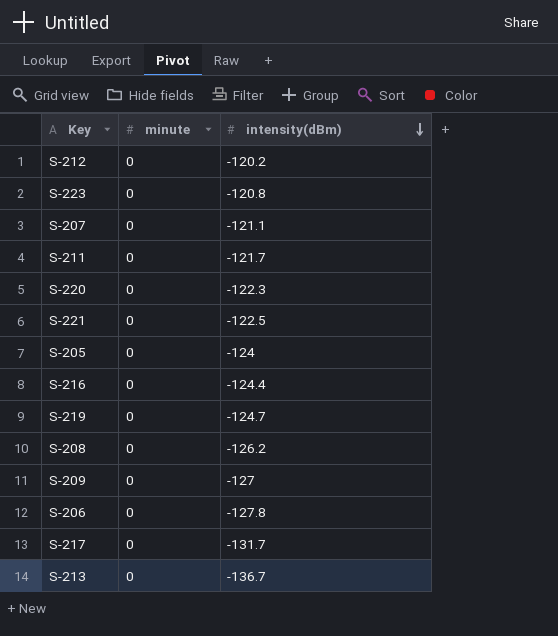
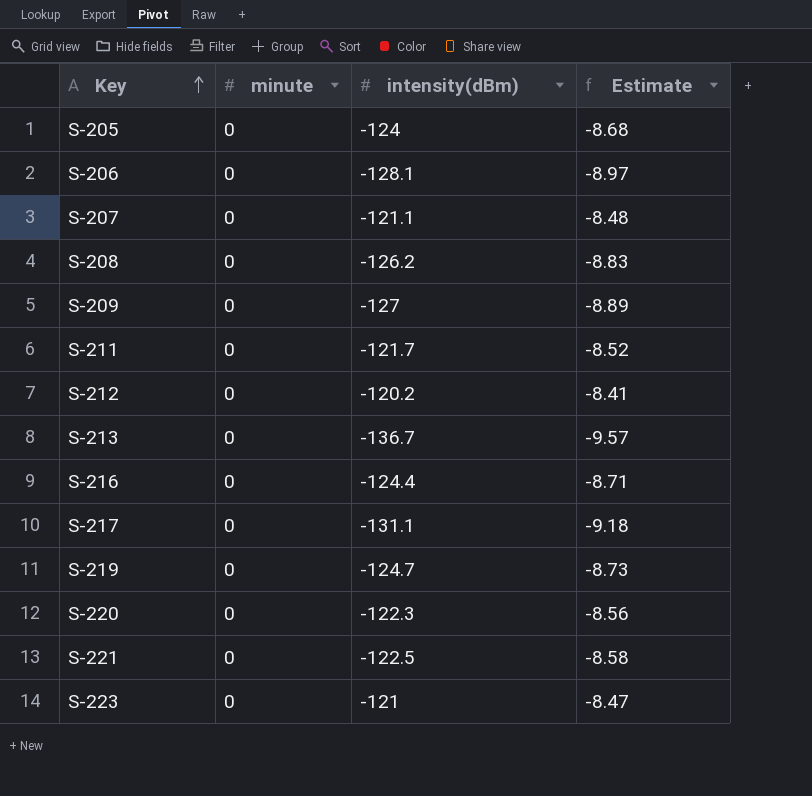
row order: intensity(dBm) descending -> Key ascending
column Estimate | formula: none -> [intensity(dBm)] * 0.07
S-206 | intensity(dBm): -127.8 -> -128.1
S-217 | intensity(dBm): -131.7 -> -131.1
S-223 | intensity(dBm): -120.8 -> -121

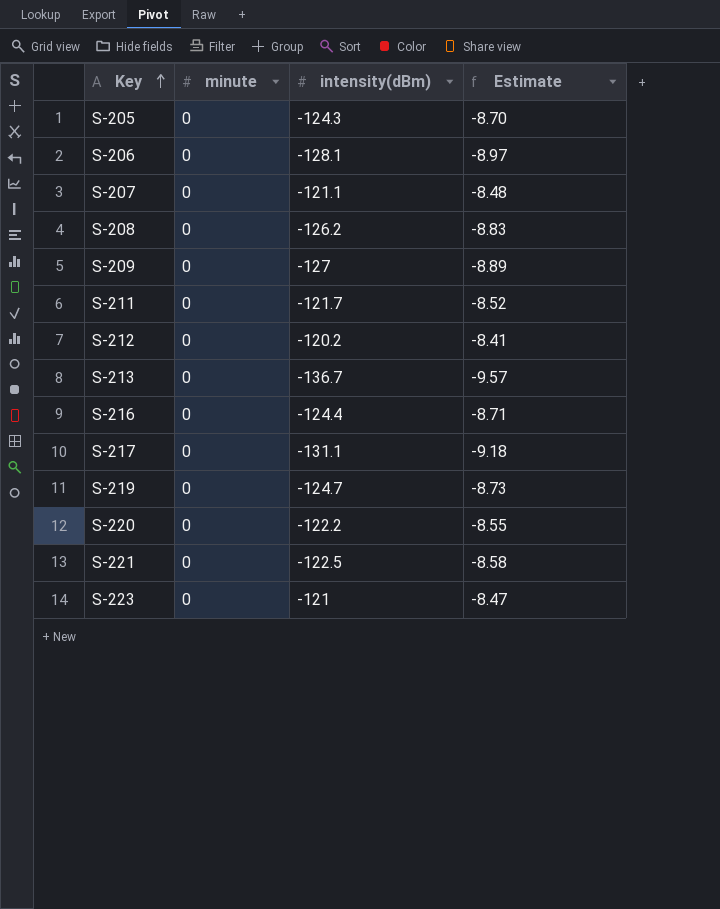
S-205 | intensity(dBm): -124 -> -124.3
S-205 | Estimate: -8.68 -> -8.70
S-220 | intensity(dBm): -122.3 -> -122.2
S-220 | Estimate: -8.56 -> -8.55

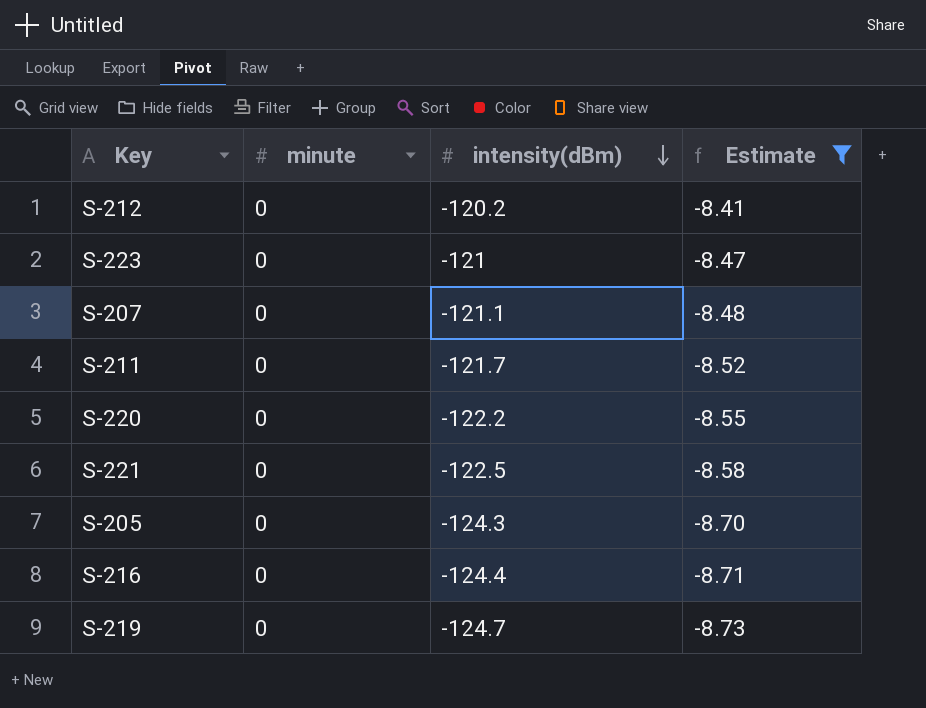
filter: none -> Estimate >= -8.73
row order: Key ascending -> intensity(dBm) descending

